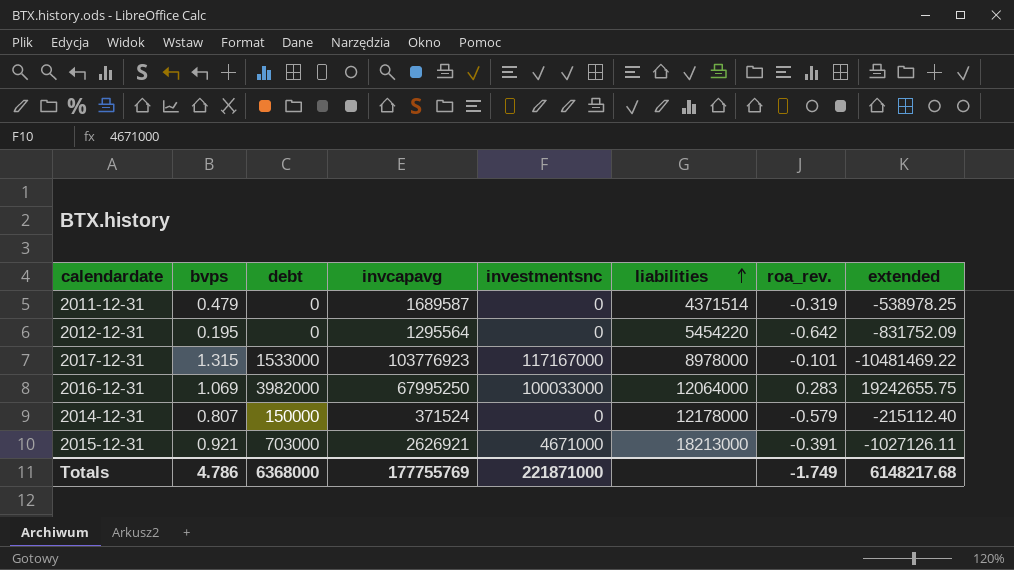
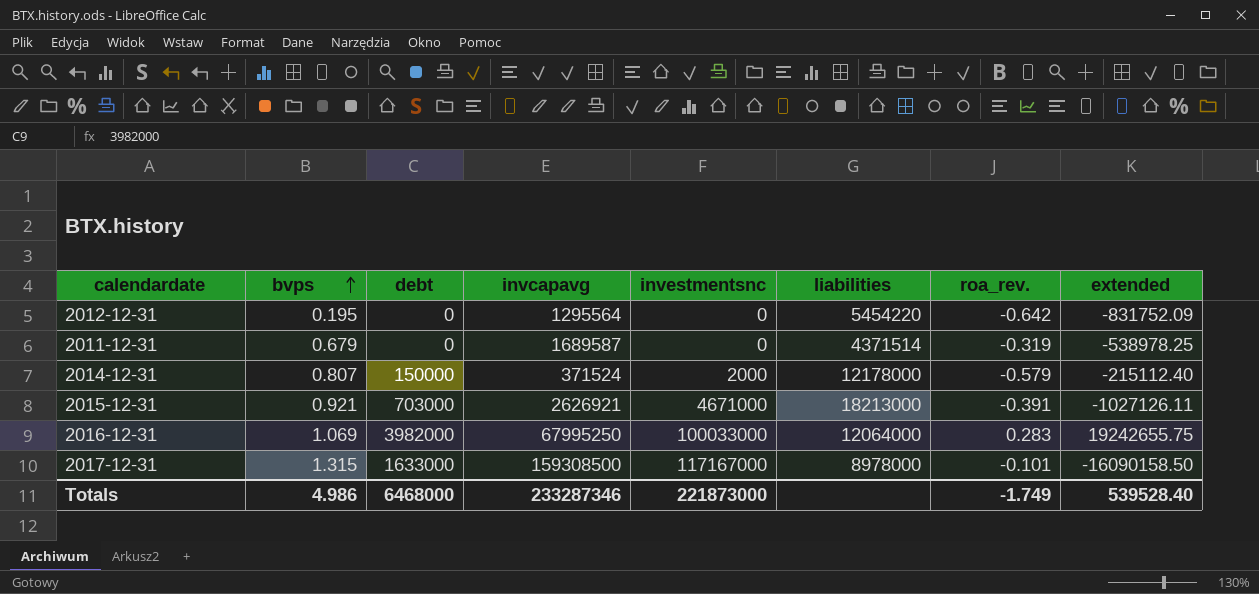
row order: liabilities ascending -> bvps ascending
2011-12-31 | bvps: 0.479 -> 0.679
2014-12-31 | investmentsnc: 0 -> 2000
2017-12-31 | debt: 1533000 -> 1633000
2017-12-31 | invcapavg: 103776923 -> 159308500
2017-12-31 | extended: -10481469.22 -> -16090158.50
Totals | bvps: 4.786 -> 4.986
Totals | debt: 6368000 -> 6468000
Totals | invcapavg: 177755769 -> 233287346
Totals | investmentsnc: 221871000 -> 221873000
Totals | extended: 6148217.68 -> 539528.40

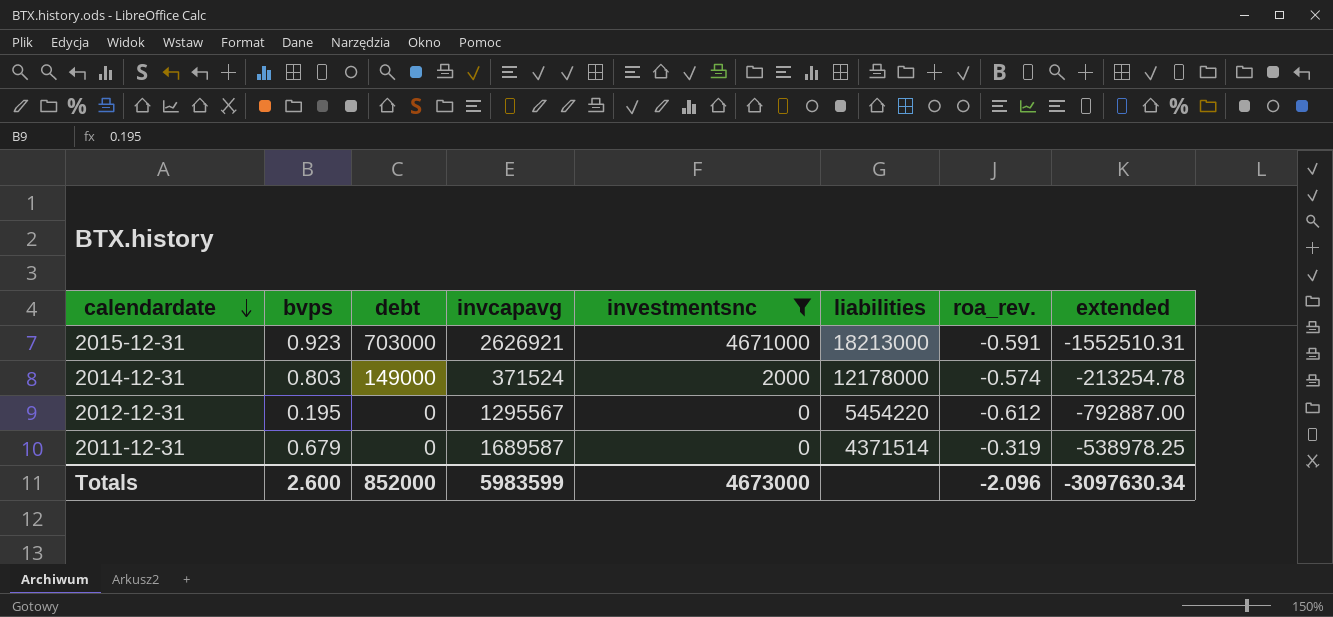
filter: none -> investmentsnc <= 4671000
row order: bvps ascending -> calendardate descending
2015-12-31 | bvps: 0.921 -> 0.923
2015-12-31 | roa_rev.: -0.391 -> -0.591
2015-12-31 | extended: -1027126.11 -> -1552510.31
2014-12-31 | bvps: 0.807 -> 0.803
2014-12-31 | debt: 150000 -> 149000
2014-12-31 | roa_rev.: -0.579 -> -0.574
2014-12-31 | extended: -215112.40 -> -213254.78
2012-12-31 | invcapavg: 1295564 -> 1295567
2012-12-31 | roa_rev.: -0.642 -> -0.612
2012-12-31 | extended: -831752.09 -> -792887.00
Totals | bvps: 4.986 -> 2.600
Totals | debt: 6468000 -> 852000
Totals | invcapavg: 233287346 -> 5983599
Totals | investmentsnc: 221873000 -> 4673000
Totals | roa_rev.: -1.749 -> -2.096
Totals | extended: 539528.40 -> -3097630.34

